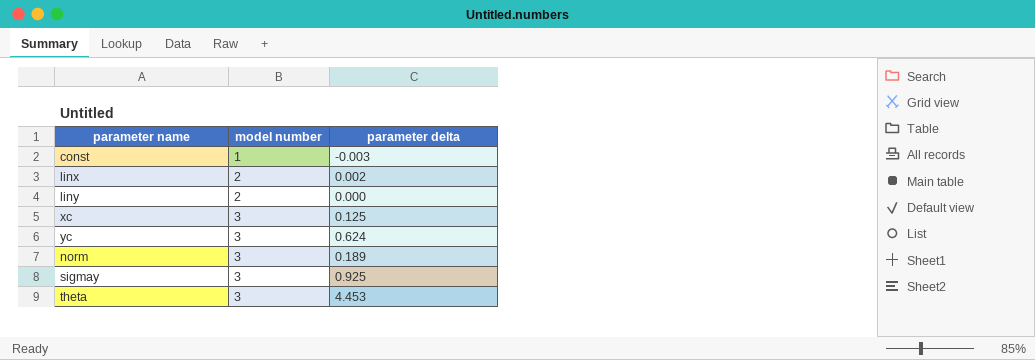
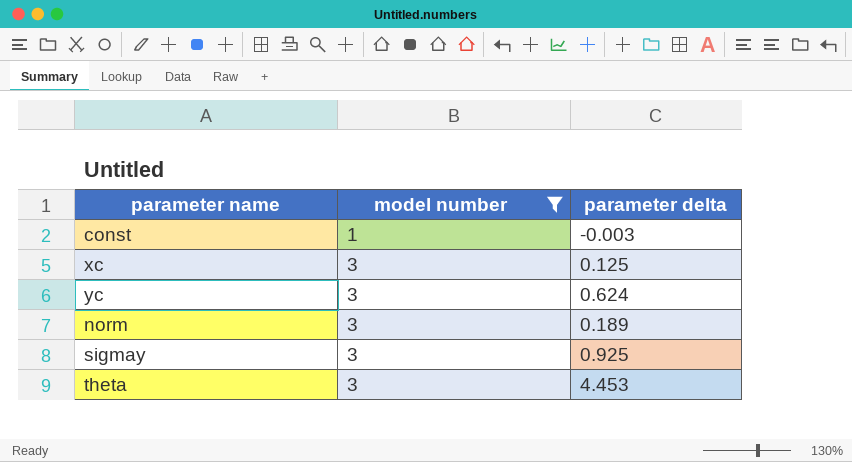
filter: none -> model number != 2

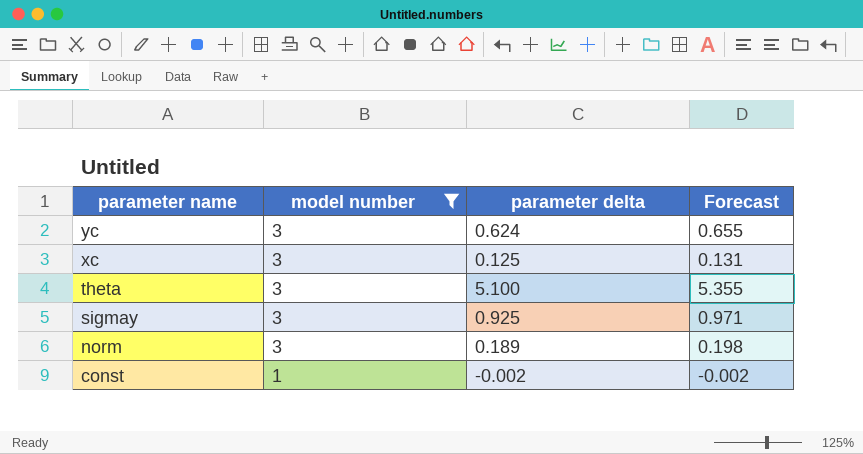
row order: model number ascending -> parameter name descending
column Forecast | formula: none -> [parameter delta] * 1.05
theta | parameter delta: 4.453 -> 5.100
const | parameter delta: -0.003 -> -0.002

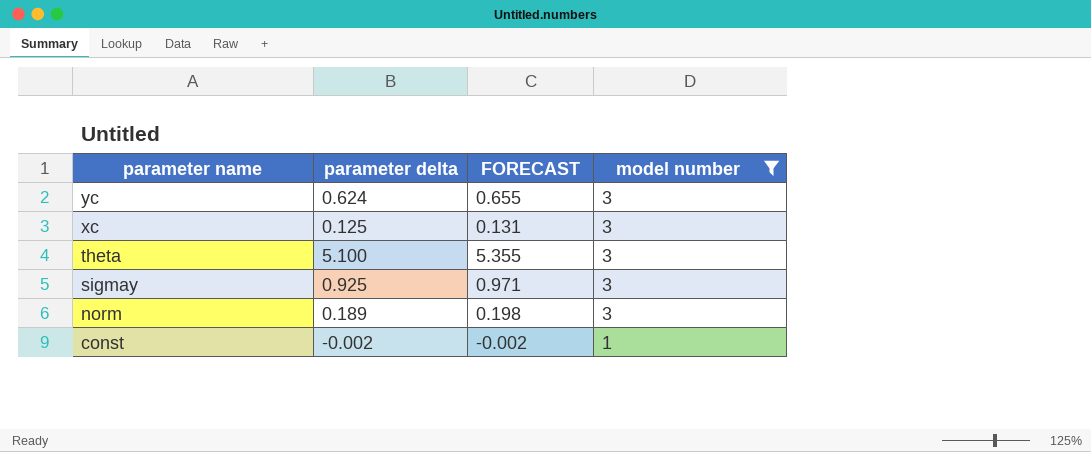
column name: Forecast -> FORECAST
column model number | position: 2 -> 4

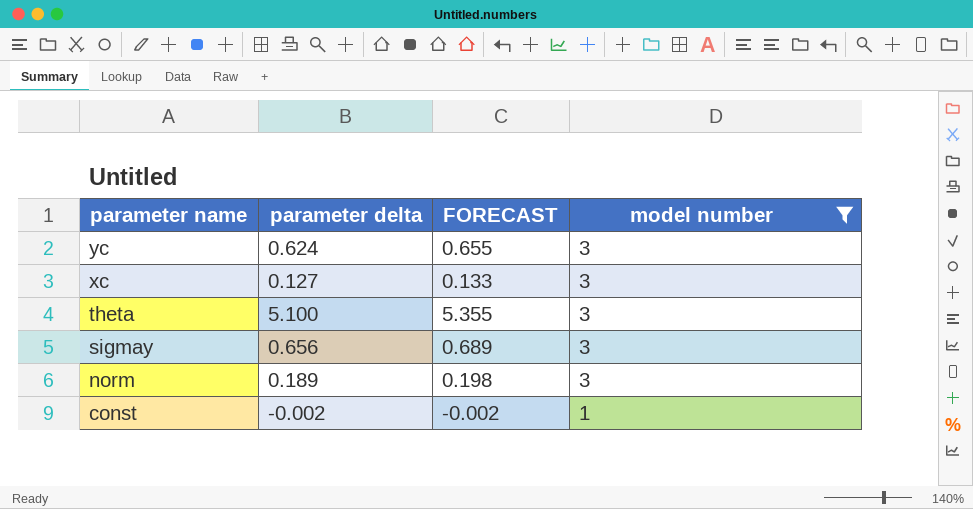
xc | parameter delta: 0.125 -> 0.127
xc | FORECAST: 0.131 -> 0.133
sigmay | parameter delta: 0.925 -> 0.656
sigmay | FORECAST: 0.971 -> 0.689

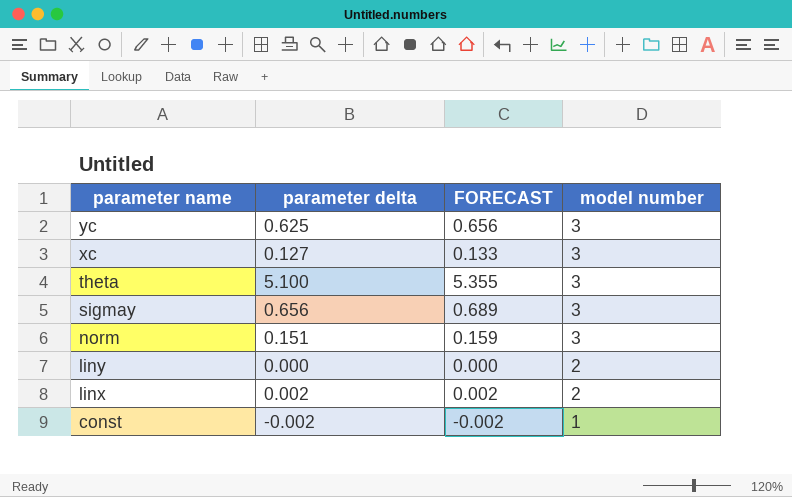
filter: model number != 2 -> none
yc | parameter delta: 0.624 -> 0.625
yc | FORECAST: 0.655 -> 0.656
norm | parameter delta: 0.189 -> 0.151
norm | FORECAST: 0.198 -> 0.159

